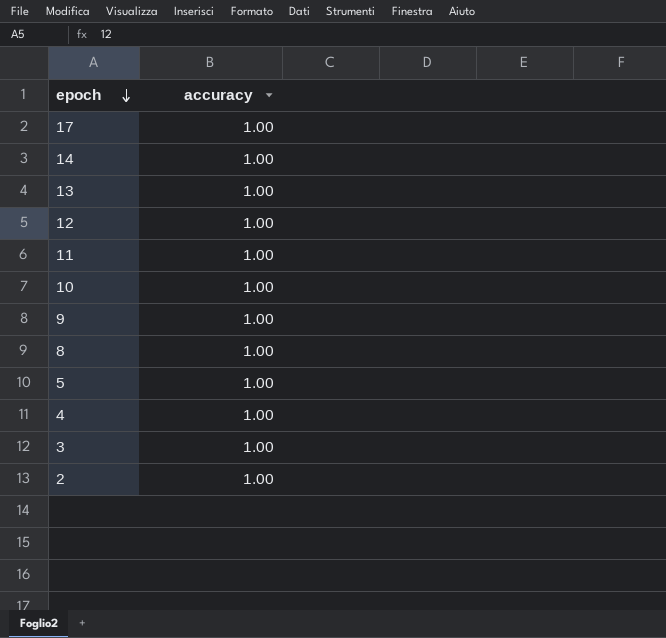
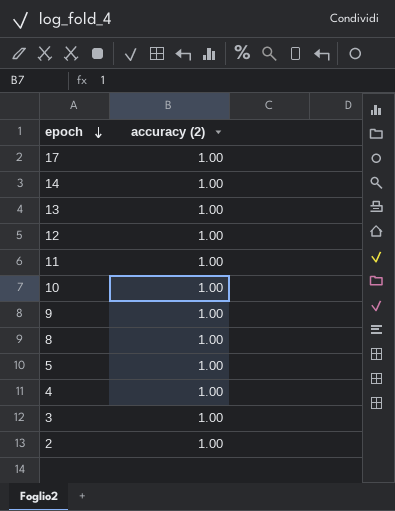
column name: accuracy -> accuracy (2)

